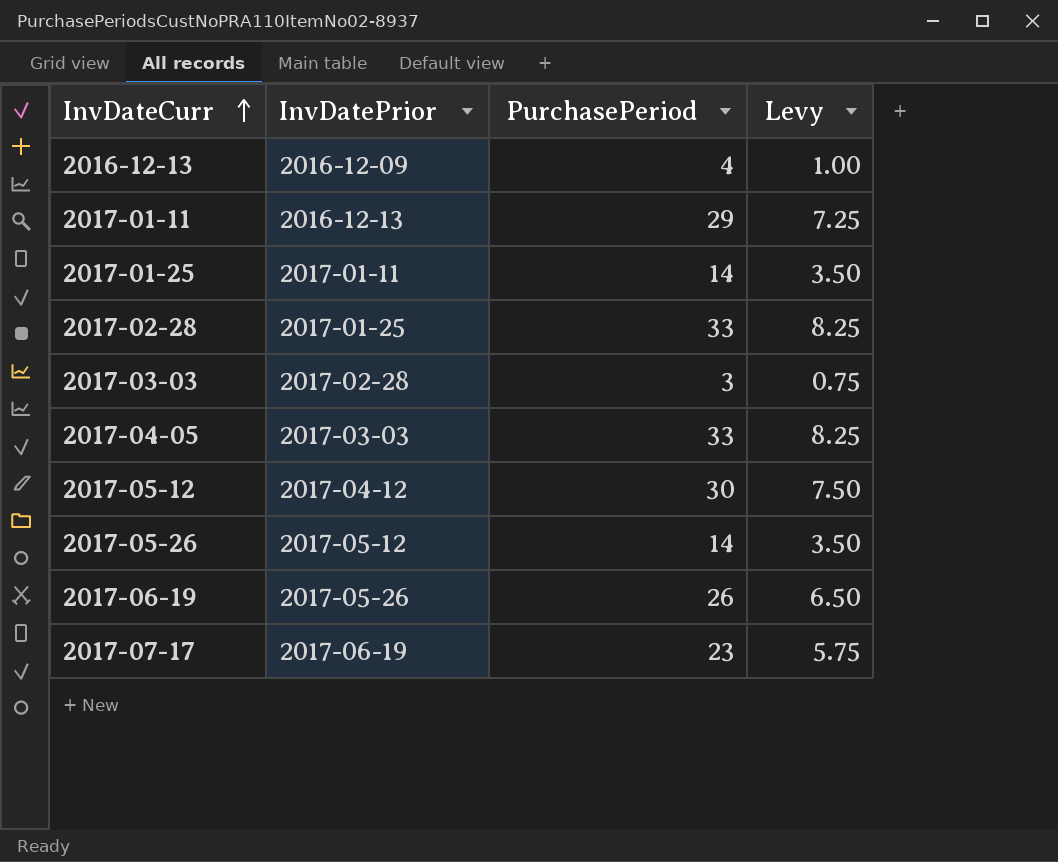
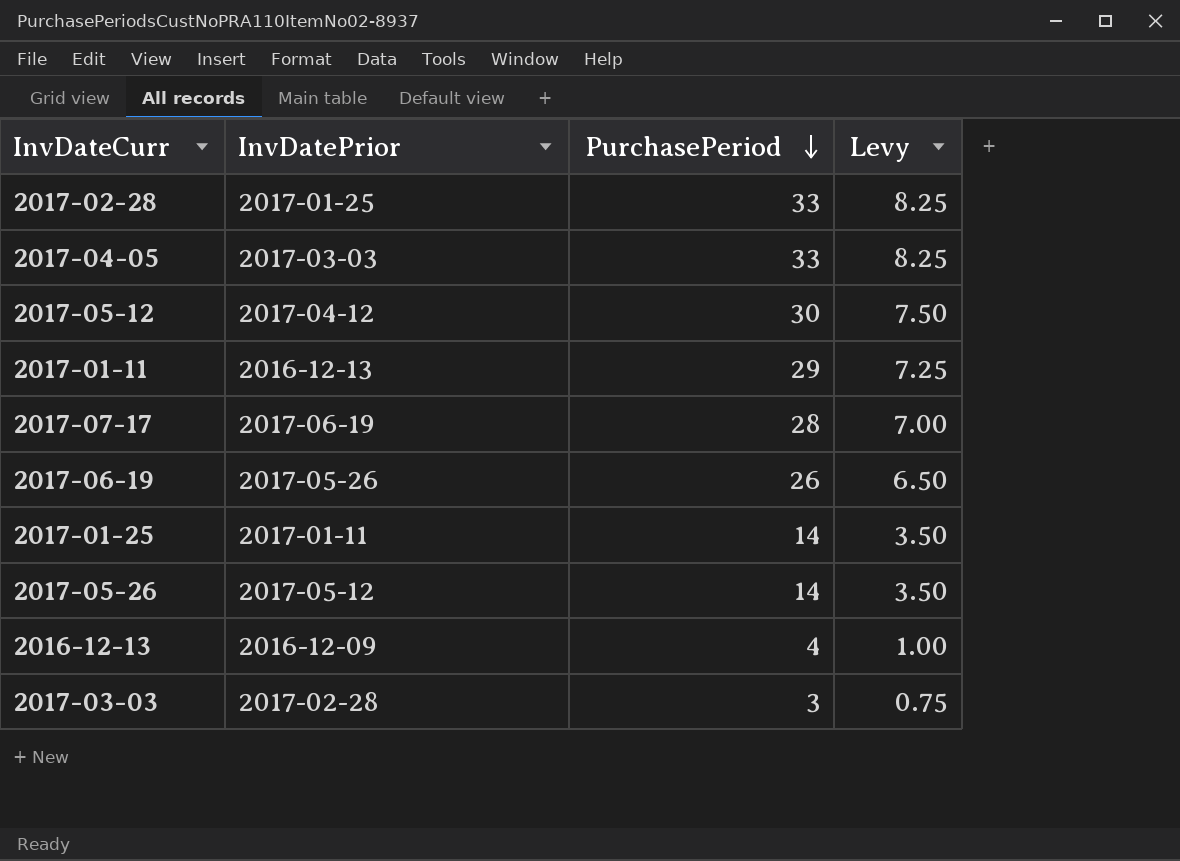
row order: InvDateCurr ascending -> PurchasePeriod descending
2017-07-17 | PurchasePeriod: 23 -> 28
2017-07-17 | Levy: 5.75 -> 7.00

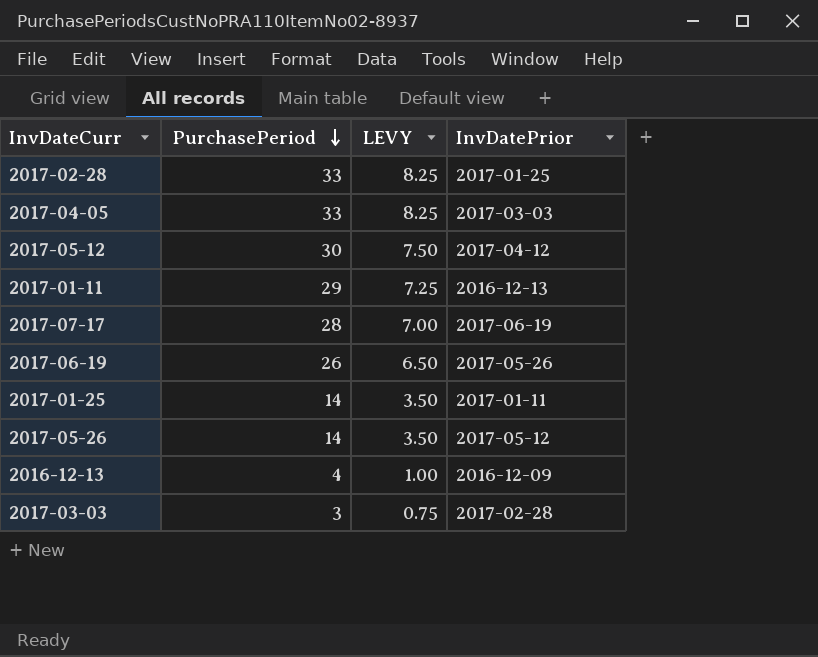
column name: Levy -> LEVY
column InvDatePrior | position: 2 -> 4

